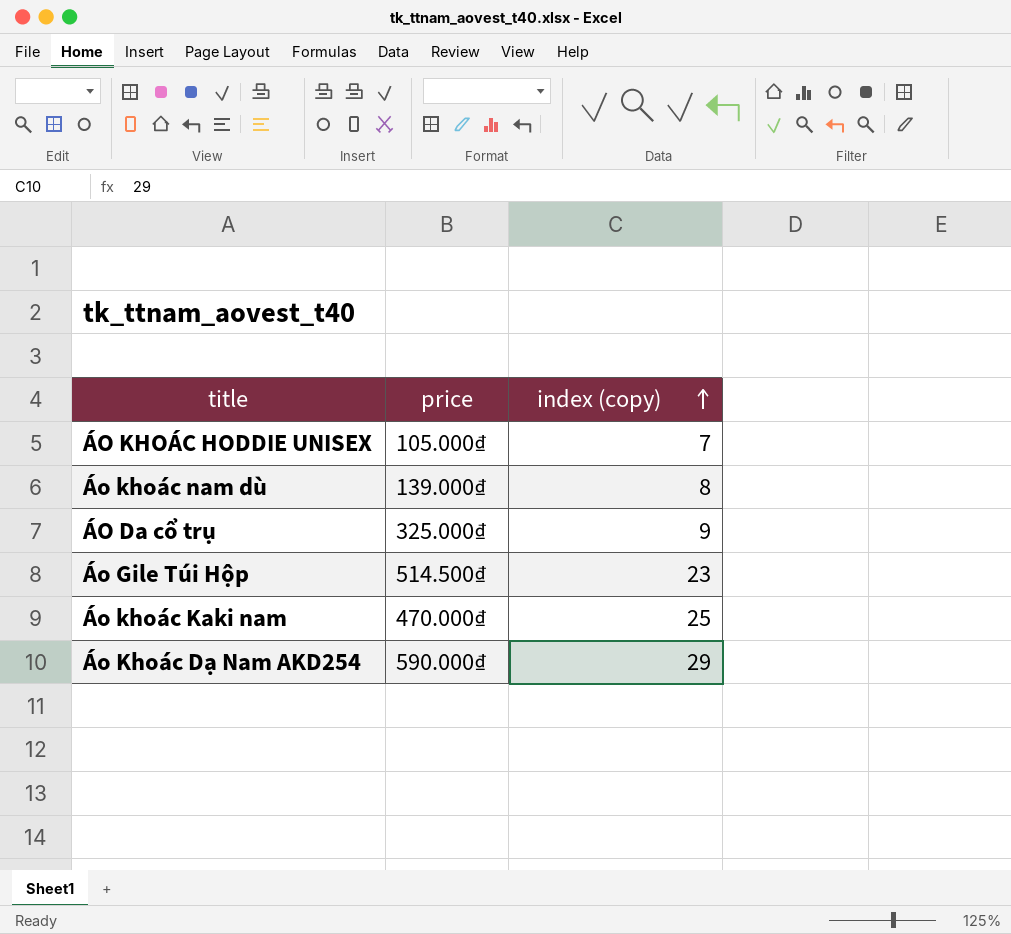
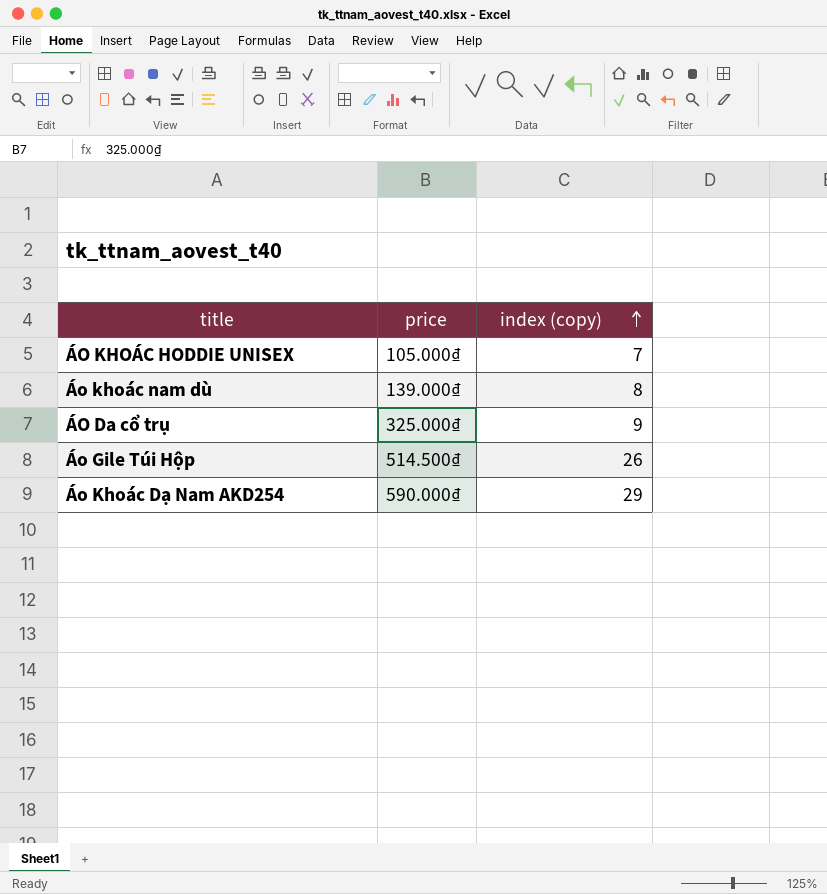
row Áo khoác Kaki nam: 470.000₫ | 25 -> none
Áo Gile Túi Hộp | index (copy): 23 -> 26

